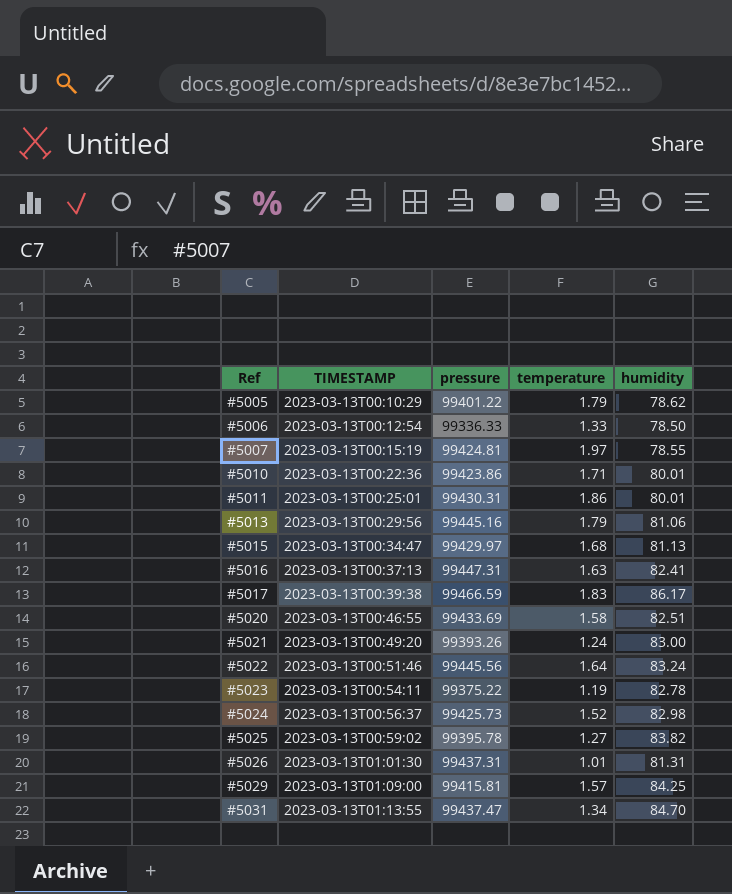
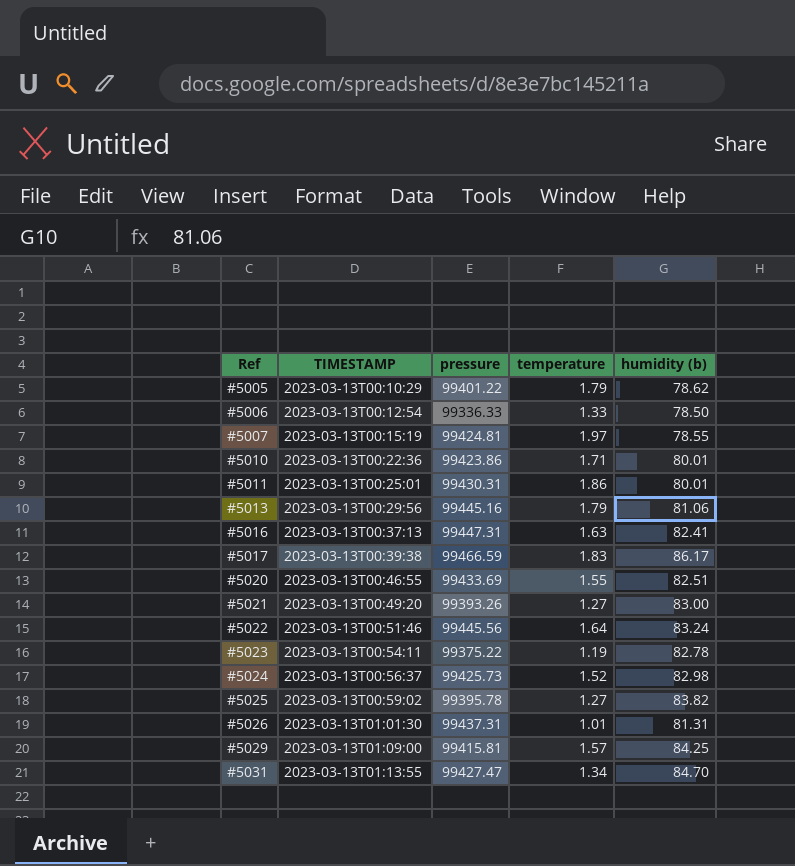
column name: humidity -> humidity (b)
row #5015: 2023-03-13T00:34:47 | 99429.97 | 1.68 | 81.13 -> none
#5020 | temperature: 1.58 -> 1.55
#5021 | temperature: 1.24 -> 1.27
#5031 | pressure: 99437.47 -> 99427.47

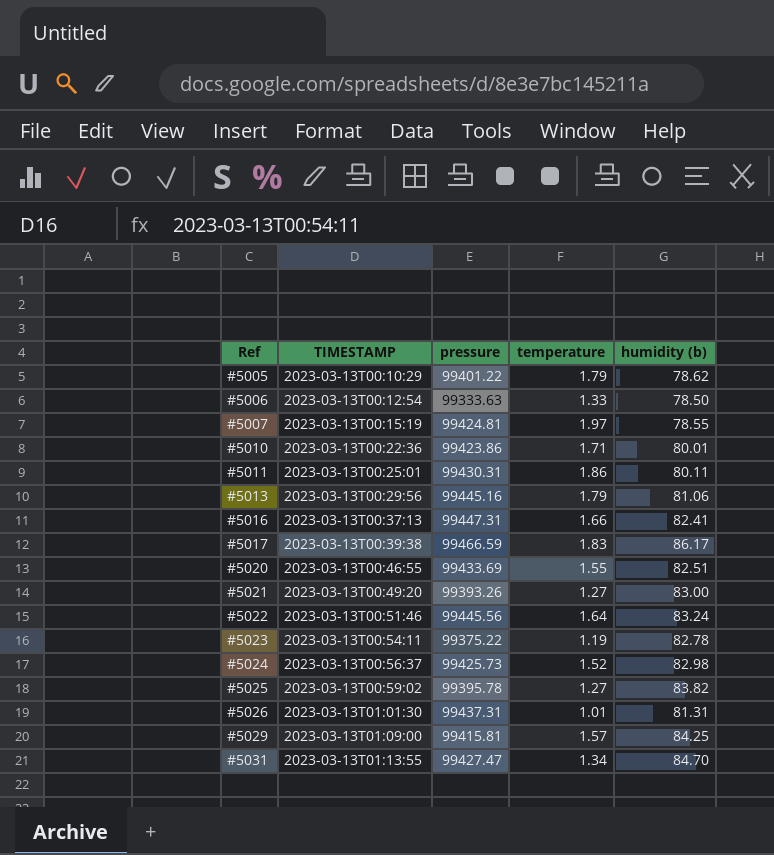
#5006 | pressure: 99336.33 -> 99333.63
#5011 | humidity (b): 80.01 -> 80.11
#5016 | temperature: 1.63 -> 1.66

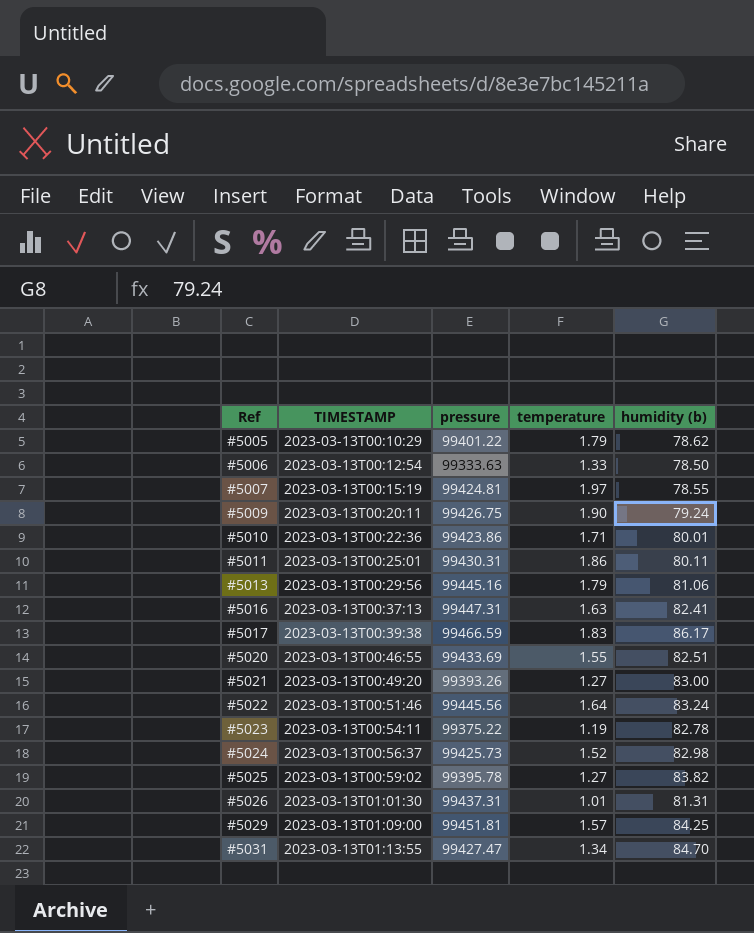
row #5009: none -> 2023-03-13T00:20:11 | 99426.75 | 1.90 | 79.24
#5016 | temperature: 1.66 -> 1.63
#5029 | pressure: 99415.81 -> 99451.81

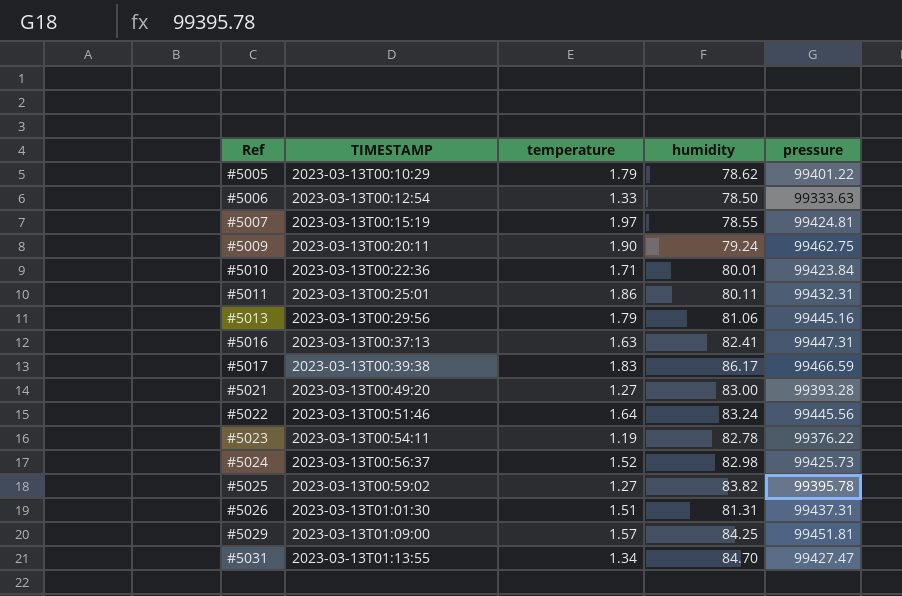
column name: humidity (b) -> humidity
column pressure | position: 3 -> 5
row #5020: 2023-03-13T00:46:55 | 99433.69 | 1.55 | 82.51 -> none
#5009 | pressure: 99426.75 -> 99462.75
#5010 | pressure: 99423.86 -> 99423.84
#5011 | pressure: 99430.31 -> 99432.31
#5021 | pressure: 99393.26 -> 99393.28
#5023 | pressure: 99375.22 -> 99376.22
#5026 | temperature: 1.01 -> 1.51

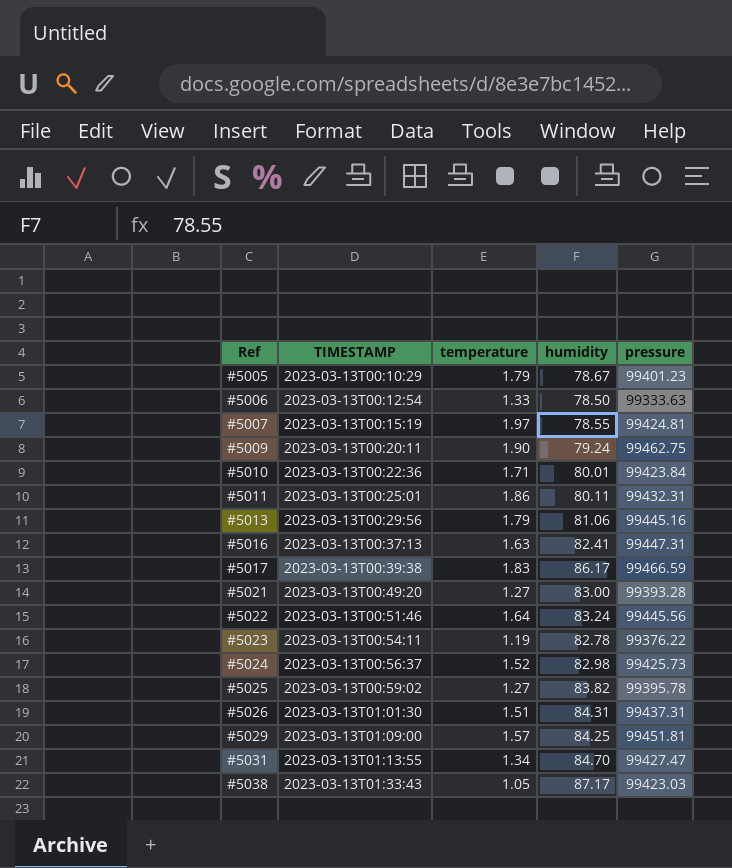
#5005 | humidity: 78.62 -> 78.67
#5005 | pressure: 99401.22 -> 99401.23
#5026 | humidity: 81.31 -> 84.31
row #5038: none -> 2023-03-13T01:33:43 | 1.05 | 87.17 | 99423.03

